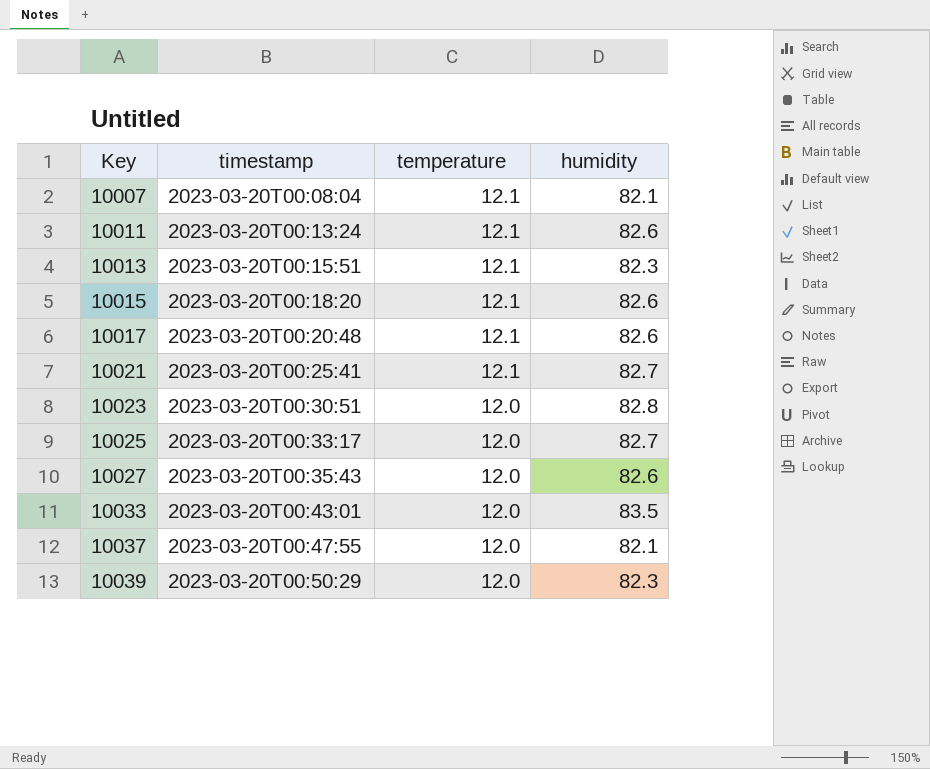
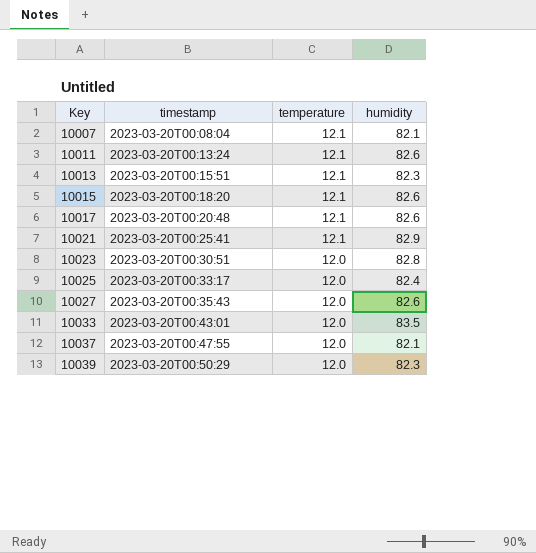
10021 | humidity: 82.7 -> 82.9
10025 | humidity: 82.7 -> 82.4

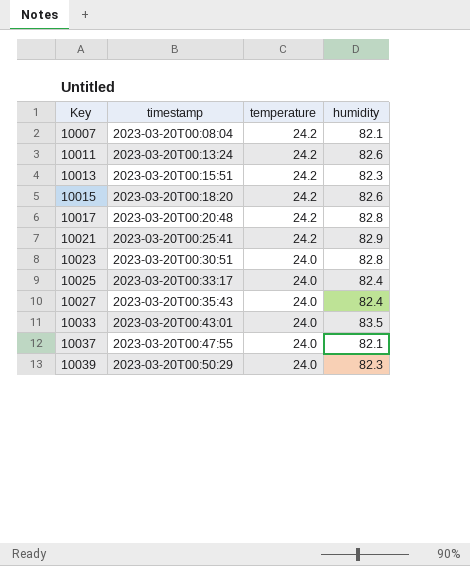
10007 | temperature: 12.1 -> 24.2
10011 | temperature: 12.1 -> 24.2
10013 | temperature: 12.1 -> 24.2
10015 | temperature: 12.1 -> 24.2
10017 | temperature: 12.1 -> 24.2
10017 | humidity: 82.6 -> 82.8
10021 | temperature: 12.1 -> 24.2
10023 | temperature: 12.0 -> 24.0
10025 | temperature: 12.0 -> 24.0
10027 | temperature: 12.0 -> 24.0
10027 | humidity: 82.6 -> 82.4
10033 | temperature: 12.0 -> 24.0
10037 | temperature: 12.0 -> 24.0
10039 | temperature: 12.0 -> 24.0

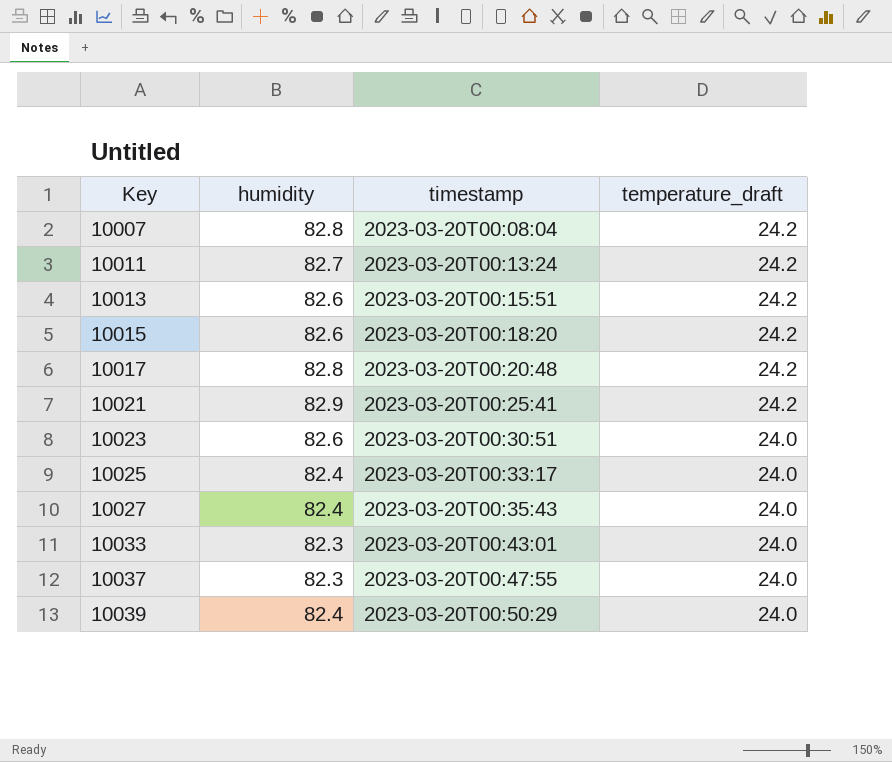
column humidity | position: 4 -> 2
column name: temperature -> temperature_draft
10007 | humidity: 82.1 -> 82.8
10011 | humidity: 82.6 -> 82.7
10013 | humidity: 82.3 -> 82.6
10023 | humidity: 82.8 -> 82.6
10033 | humidity: 83.5 -> 82.3
10037 | humidity: 82.1 -> 82.3
10039 | humidity: 82.3 -> 82.4

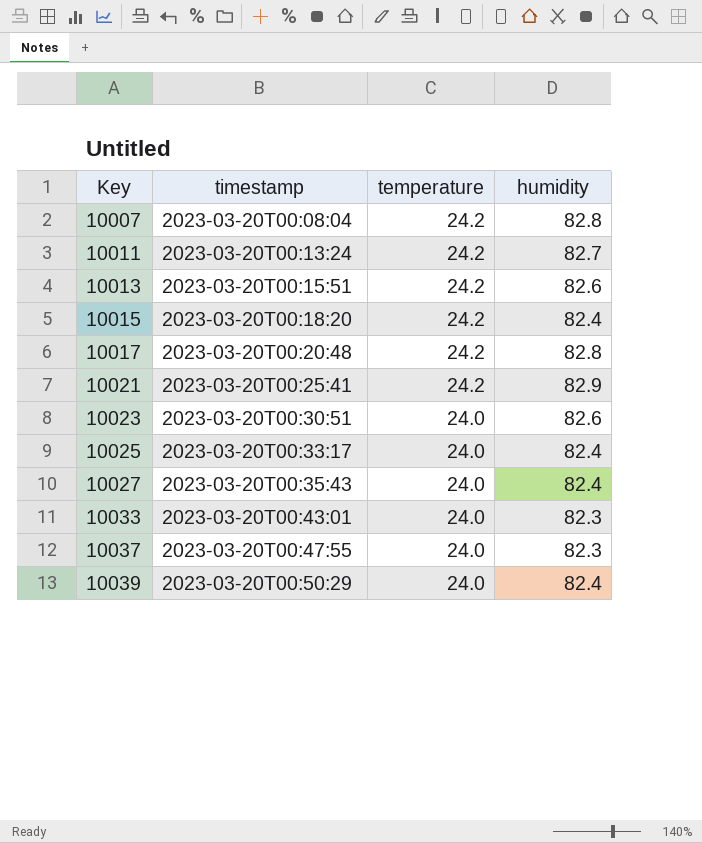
column name: temperature_draft -> temperature
column humidity | position: 2 -> 4
10015 | humidity: 82.6 -> 82.4

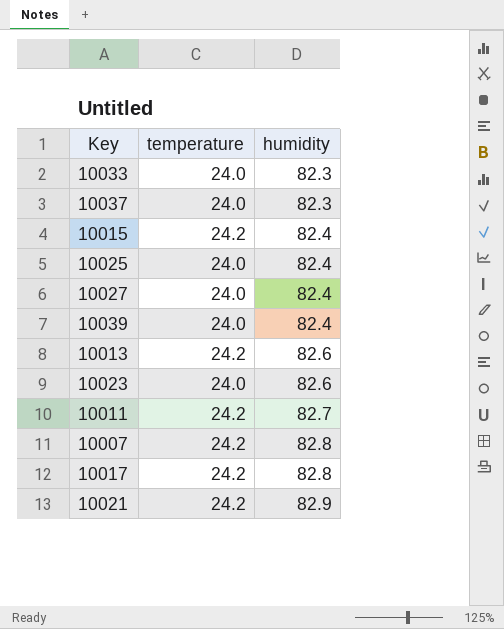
row order: Key ascending -> humidity ascending
column timestamp | position: 2 -> none

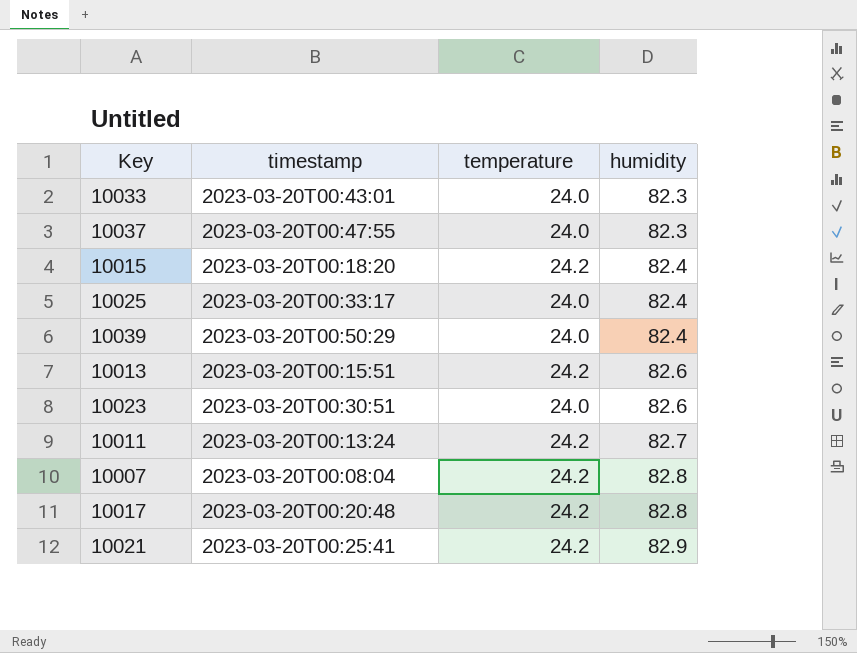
column timestamp | position: none -> 2
row 10027: 24.0 | 82.4 -> none

